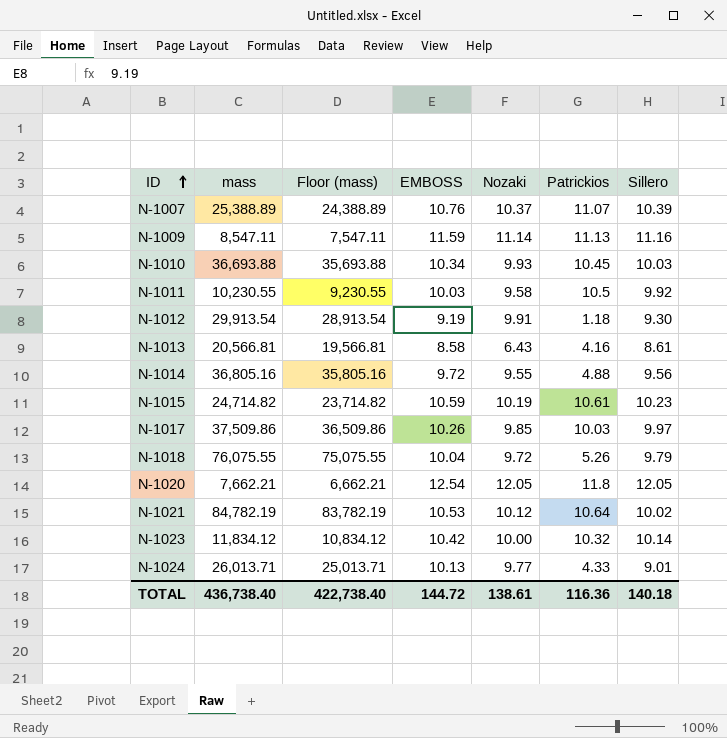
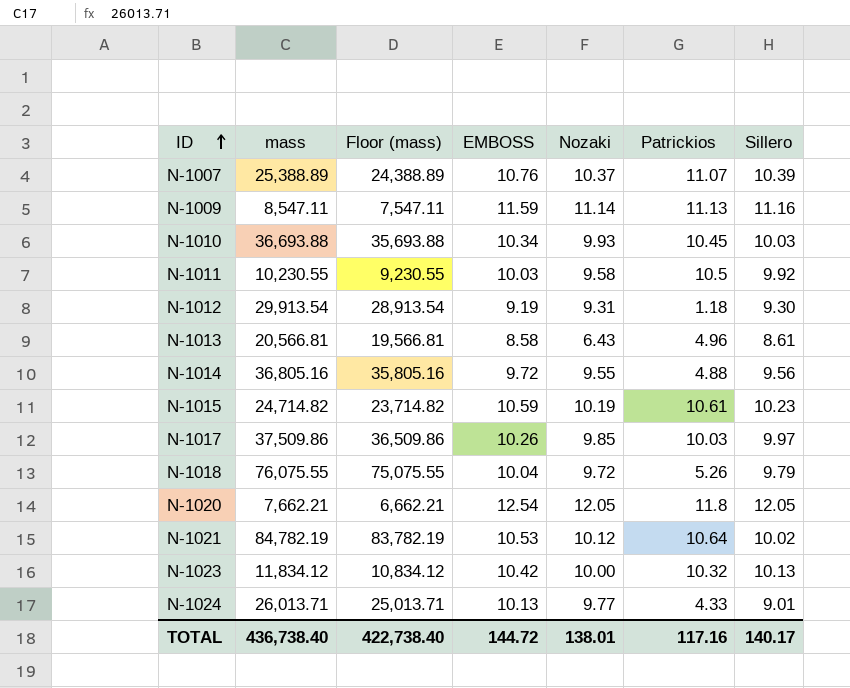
N-1012 | Nozaki: 9.91 -> 9.31
N-1013 | Patrickios: 4.16 -> 4.96
N-1023 | Sillero: 10.14 -> 10.13
TOTAL | Nozaki: 138.61 -> 138.01
TOTAL | Patrickios: 116.36 -> 117.16
TOTAL | Sillero: 140.18 -> 140.17

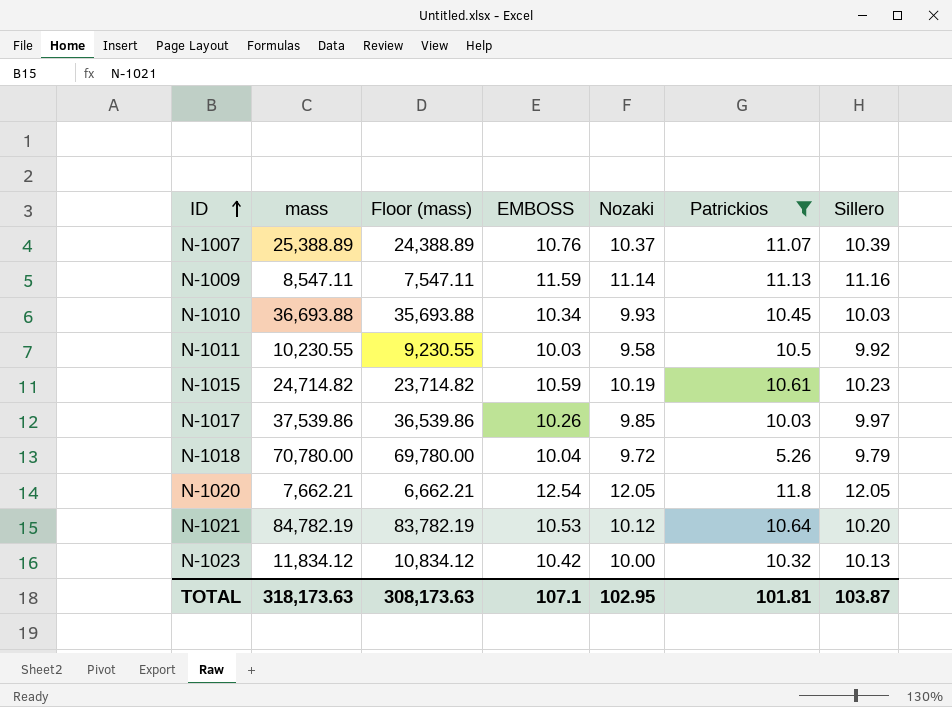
filter: none -> Patrickios >= 5.26
N-1017 | mass: 37,509.86 -> 37,539.86
N-1017 | Floor (mass): 36,509.86 -> 36,539.86
N-1018 | mass: 76,075.55 -> 70,780.00
N-1018 | Floor (mass): 75,075.55 -> 69,780.00
N-1021 | Sillero: 10.02 -> 10.20
TOTAL | mass: 436,738.40 -> 318,173.63
TOTAL | Floor (mass): 422,738.40 -> 308,173.63
TOTAL | EMBOSS: 144.72 -> 107.1
TOTAL | Nozaki: 138.01 -> 102.95
TOTAL | Patrickios: 117.16 -> 101.81
TOTAL | Sillero: 140.17 -> 103.87

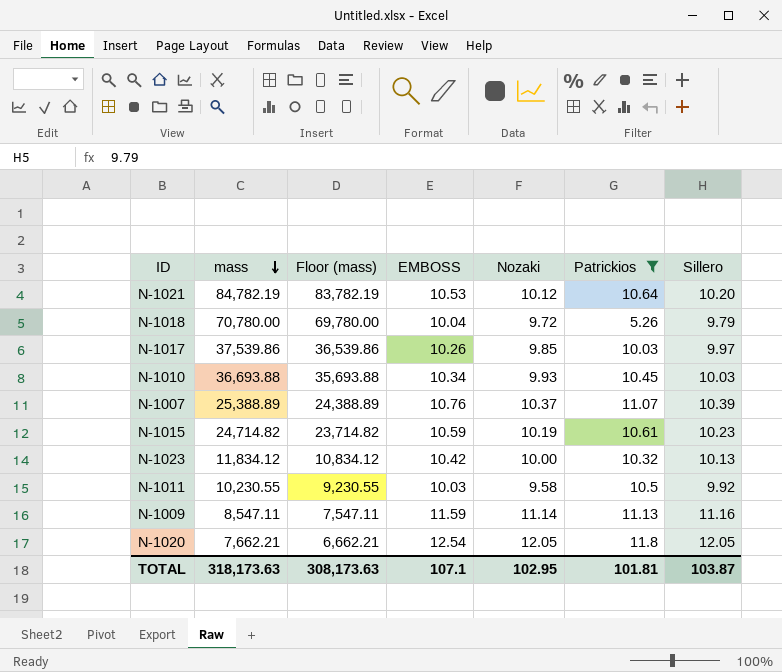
row order: ID ascending -> mass descending

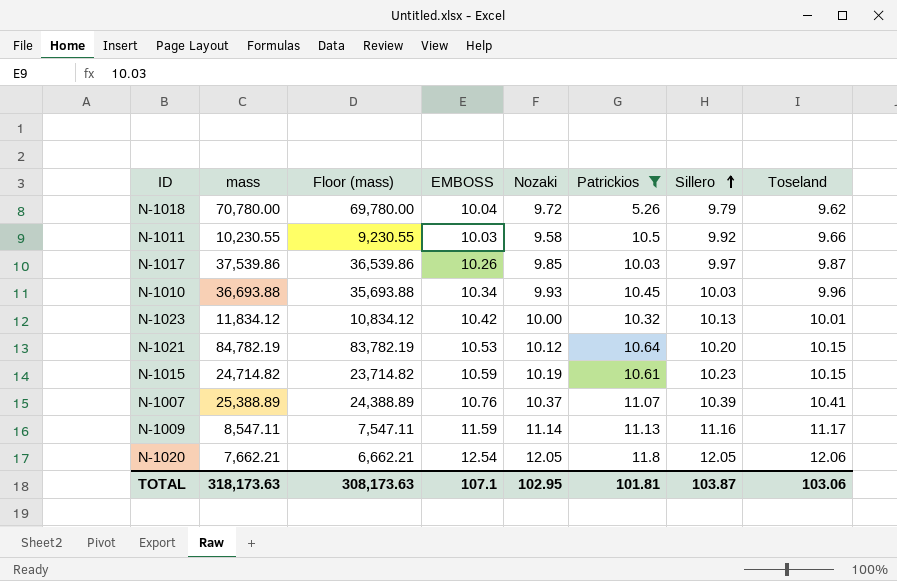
row order: mass descending -> Sillero ascending
column Toseland | position: none -> 8

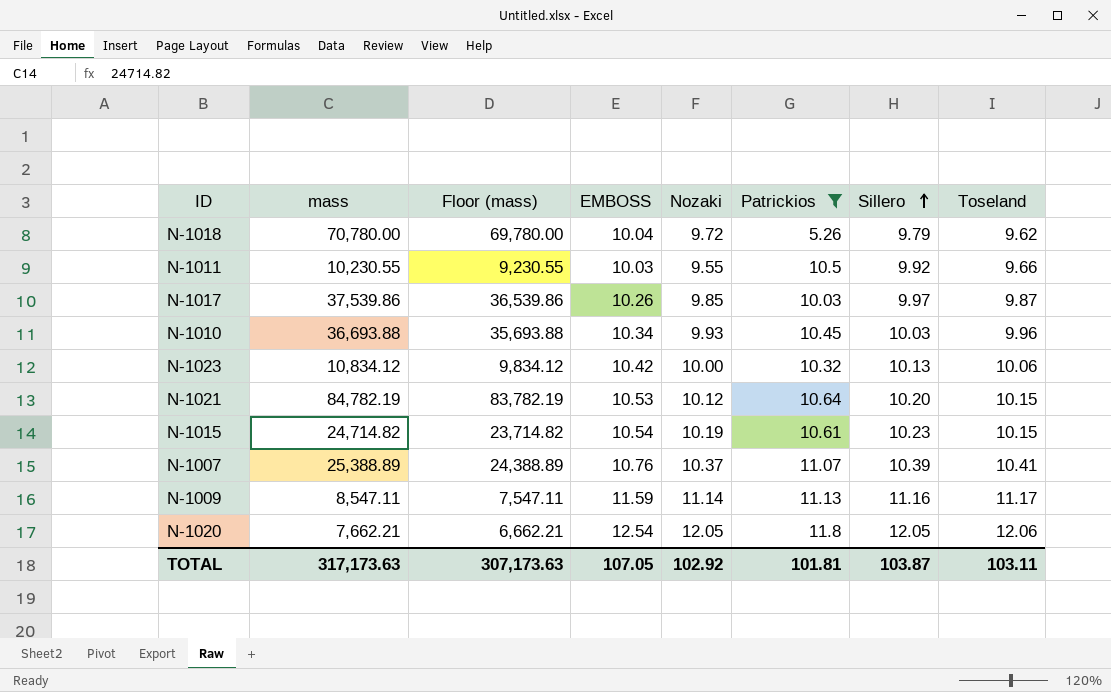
N-1011 | Nozaki: 9.58 -> 9.55
N-1023 | mass: 11,834.12 -> 10,834.12
N-1023 | Floor (mass): 10,834.12 -> 9,834.12
N-1023 | Toseland: 10.01 -> 10.06
N-1015 | EMBOSS: 10.59 -> 10.54
TOTAL | mass: 318,173.63 -> 317,173.63
TOTAL | Floor (mass): 308,173.63 -> 307,173.63
TOTAL | EMBOSS: 107.1 -> 107.05
TOTAL | Nozaki: 102.95 -> 102.92
TOTAL | Toseland: 103.06 -> 103.11

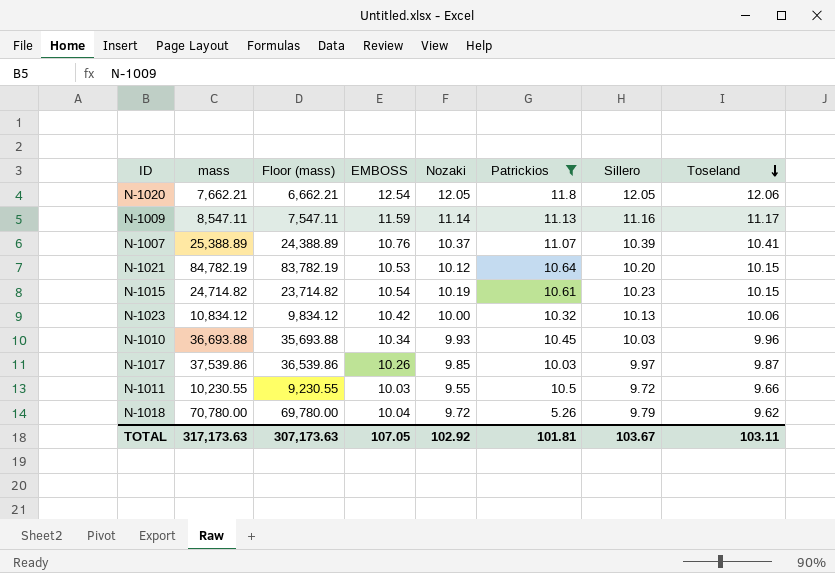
row order: Sillero ascending -> Toseland descending
N-1011 | Sillero: 9.92 -> 9.72
TOTAL | Sillero: 103.87 -> 103.67

